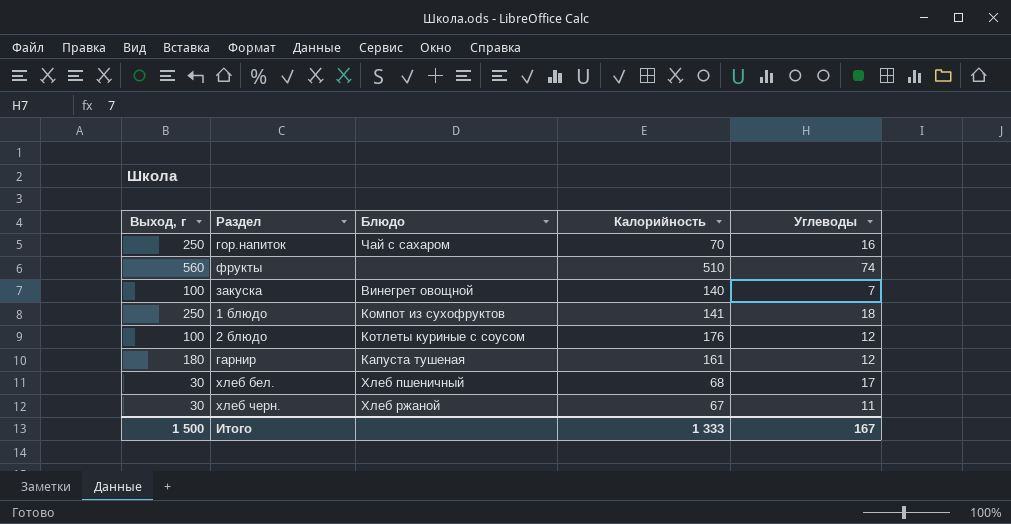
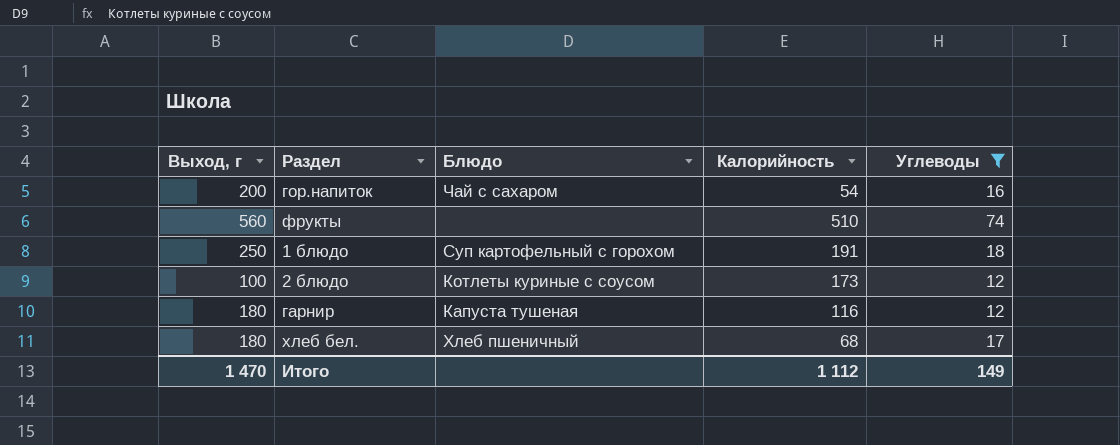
filter: none -> Углеводы >= 12
гор.напиток | Выход, г: 250 -> 200
гор.напиток | Калорийность: 70 -> 54
1 блюдо | Блюдо: Компот из сухофруктов -> Суп картофельный с горохом
1 блюдо | Калорийность: 141 -> 191
2 блюдо | Калорийность: 176 -> 173
гарнир | Калорийность: 161 -> 116
хлеб бел. | Выход, г: 30 -> 180
Итого | Выход, г: 1 500 -> 1 470
Итого | Калорийность: 1 333 -> 1 112
Итого | Углеводы: 167 -> 149

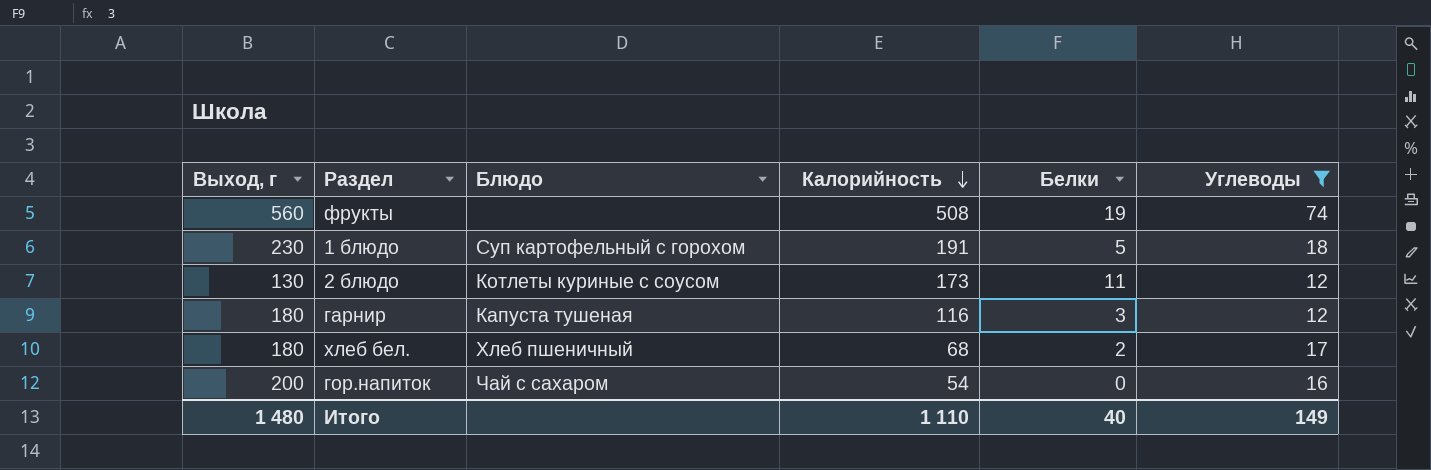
row order: none -> Калорийность descending
column Белки | position: none -> 5
фрукты | Калорийность: 510 -> 508
1 блюдо | Выход, г: 250 -> 230
2 блюдо | Выход, г: 100 -> 130
Итого | Выход, г: 1 470 -> 1 480
Итого | Калорийность: 1 112 -> 1 110

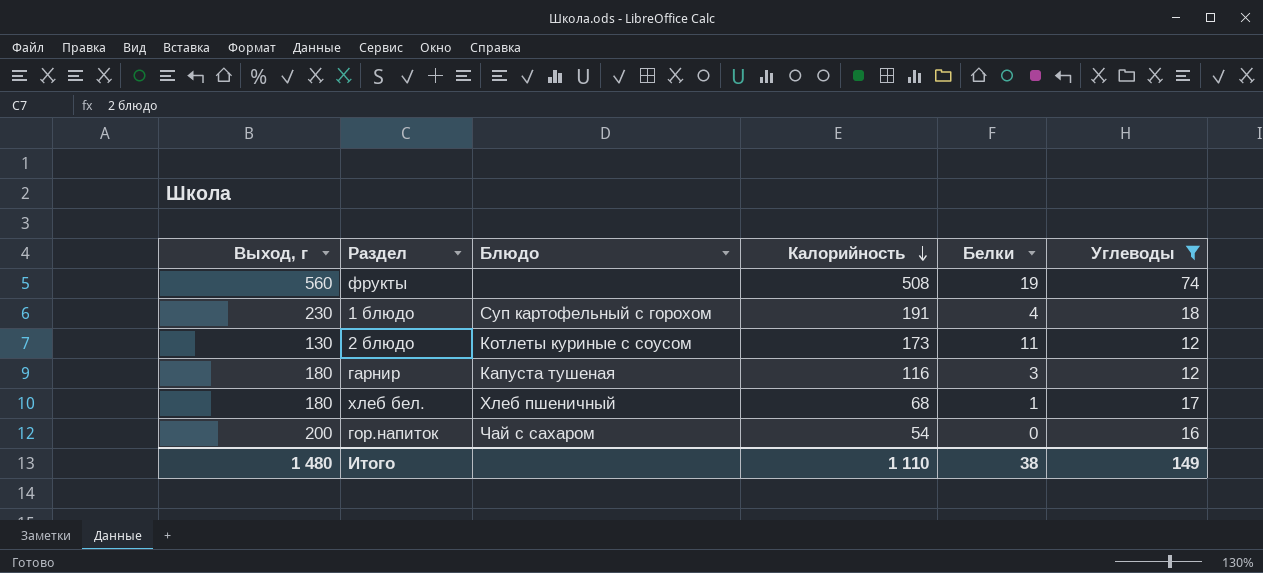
1 блюдо | Белки: 5 -> 4
хлеб бел. | Белки: 2 -> 1
Итого | Белки: 40 -> 38

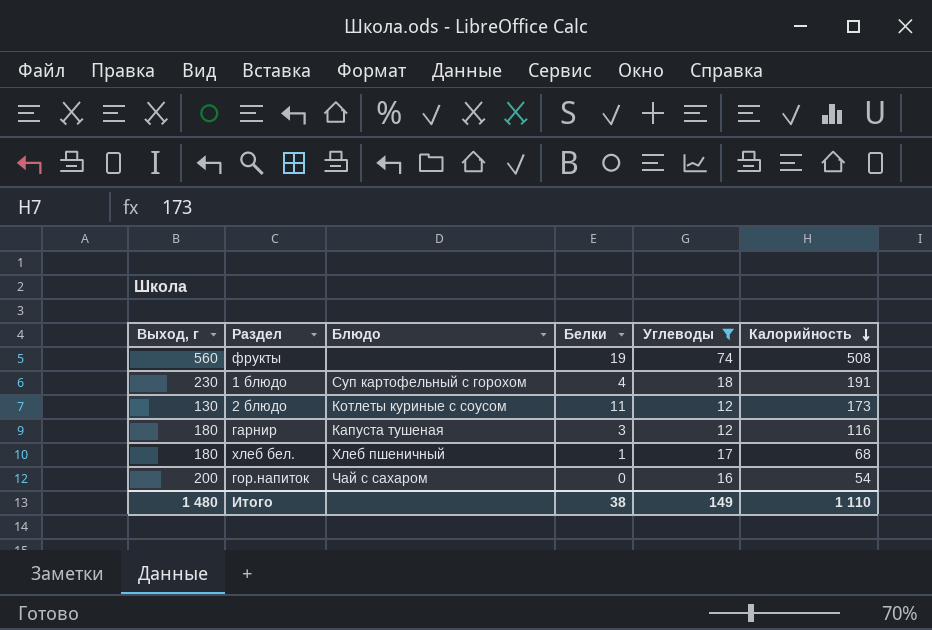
column Калорийность | position: 4 -> 6

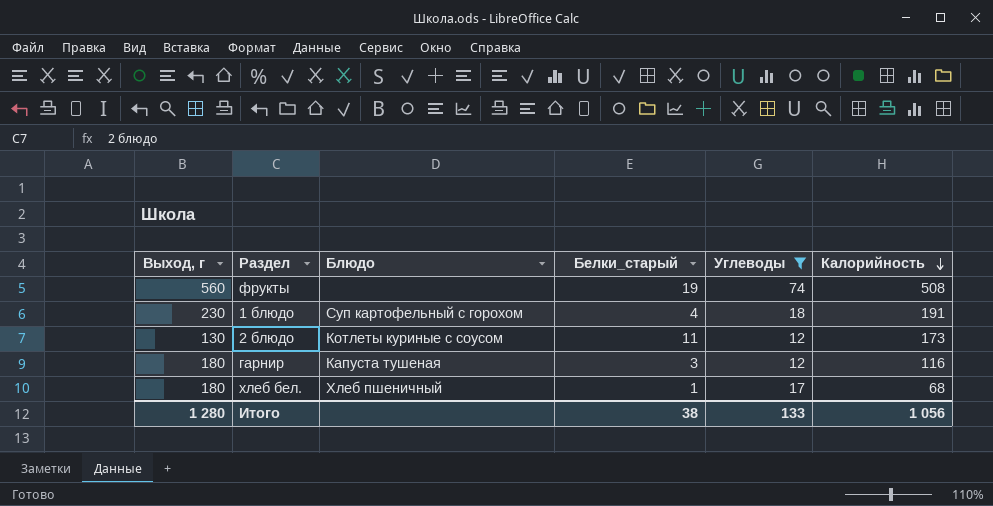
column name: Белки -> Белки_старый
row гор.напиток: 200 | Чай с сахаром | 0 | 16 | 54 -> none
Итого | Выход, г: 1 480 -> 1 280
Итого | Углеводы: 149 -> 133
Итого | Калорийность: 1 110 -> 1 056

